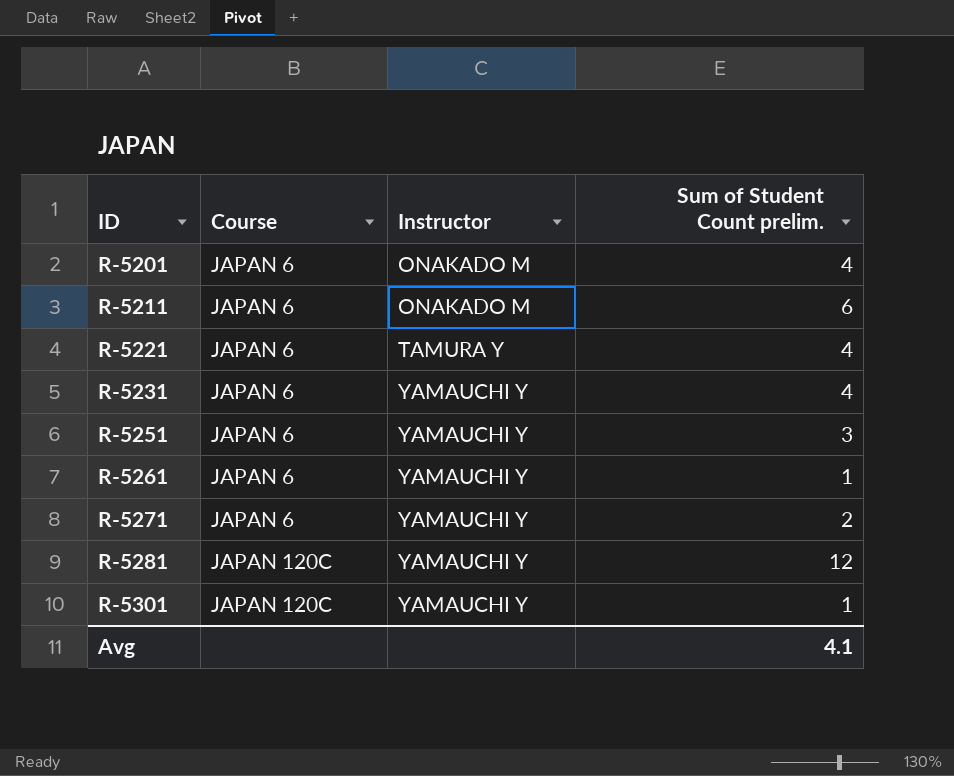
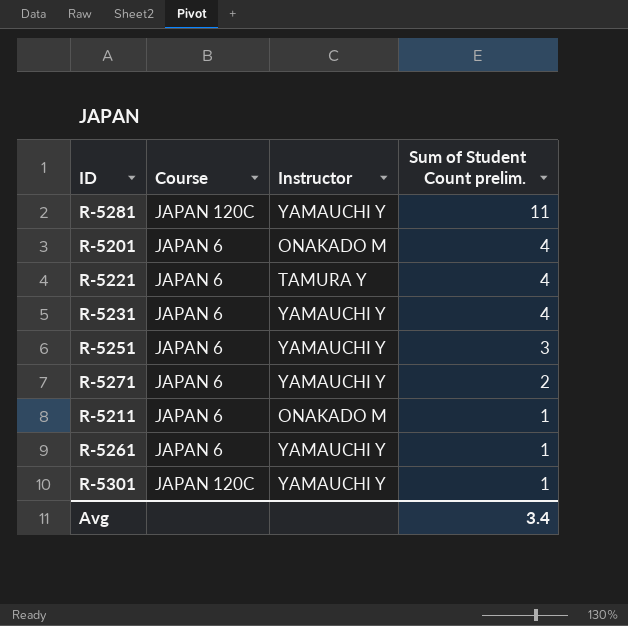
row order: ID ascending -> Sum of Student Count prelim. descending
R-5281 | Sum of Student Count prelim.: 12 -> 11
R-5211 | Sum of Student Count prelim.: 6 -> 1
Avg | Sum of Student Count prelim.: 4.1 -> 3.4

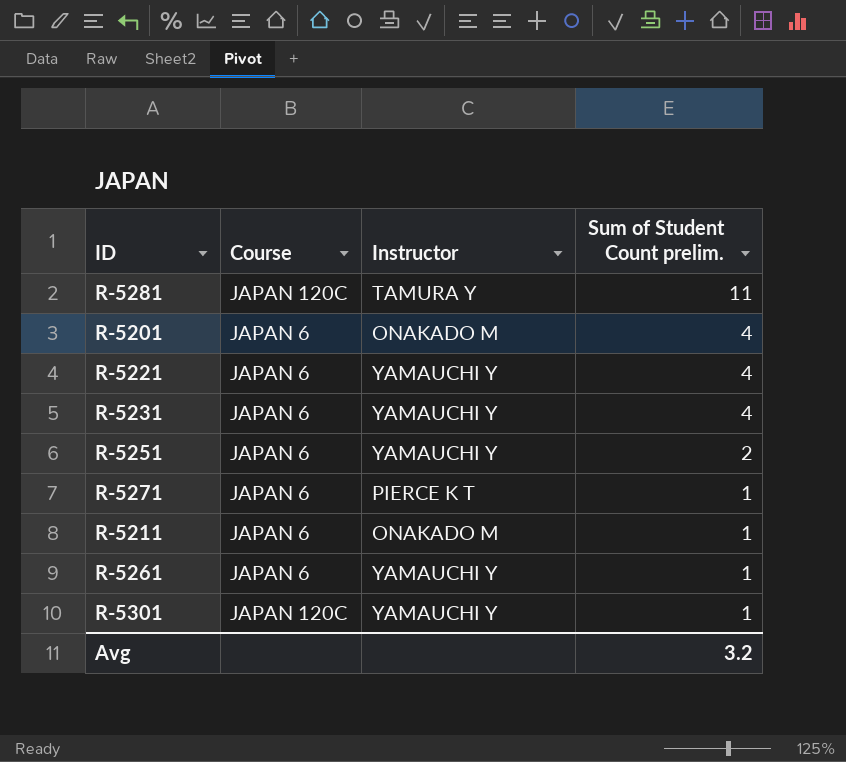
R-5281 | Instructor: YAMAUCHI Y -> TAMURA Y
R-5221 | Instructor: TAMURA Y -> YAMAUCHI Y
R-5251 | Sum of Student Count prelim.: 3 -> 2
R-5271 | Instructor: YAMAUCHI Y -> PIERCE K T
R-5271 | Sum of Student Count prelim.: 2 -> 1
Avg | Sum of Student Count prelim.: 3.4 -> 3.2

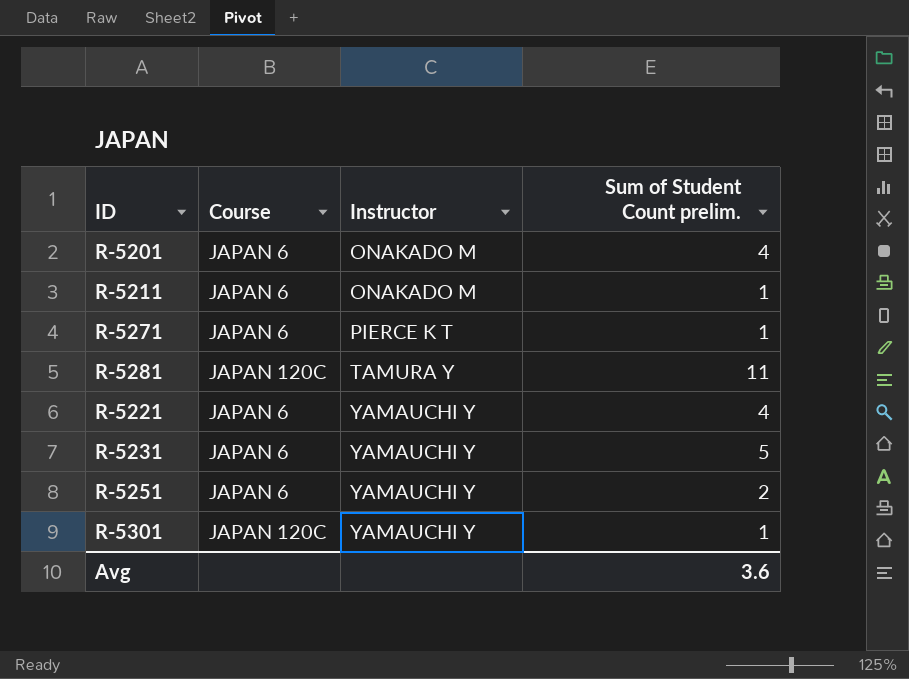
row order: Sum of Student Count prelim. descending -> Instructor ascending
row R-5261: JAPAN 6 | YAMAUCHI Y | 1 -> none
R-5231 | Sum of Student Count prelim.: 4 -> 5
Avg | Sum of Student Count prelim.: 3.2 -> 3.6

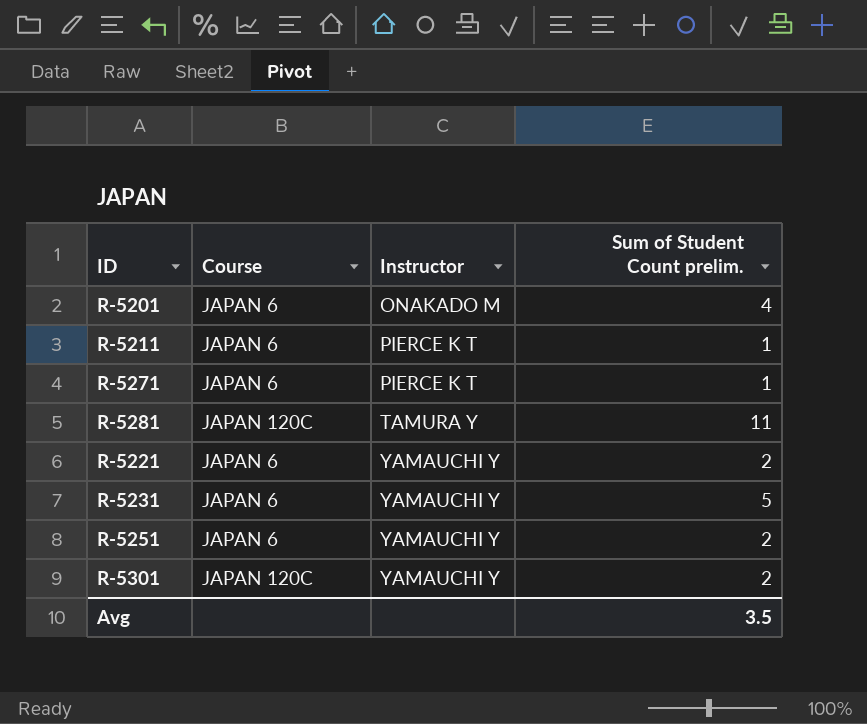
R-5211 | Instructor: ONAKADO M -> PIERCE K T
R-5221 | Sum of Student Count prelim.: 4 -> 2
R-5301 | Sum of Student Count prelim.: 1 -> 2
Avg | Sum of Student Count prelim.: 3.6 -> 3.5

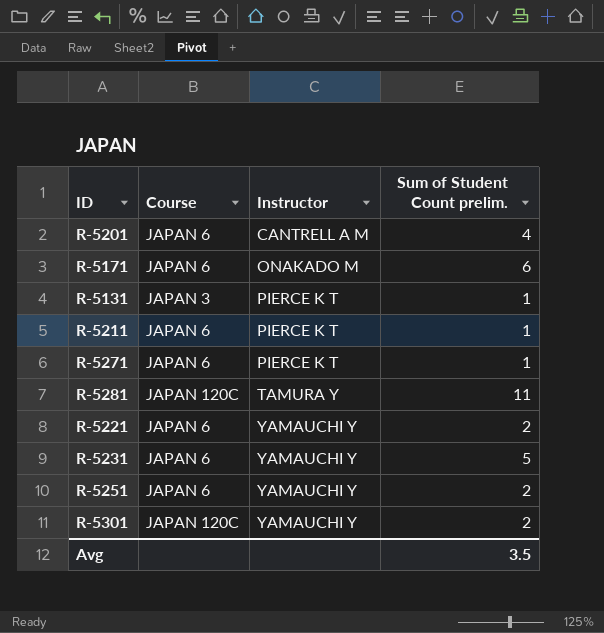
R-5201 | Instructor: ONAKADO M -> CANTRELL A M
row R-5171: none -> JAPAN 6 | ONAKADO M | 6
row R-5131: none -> JAPAN 3 | PIERCE K T | 1

